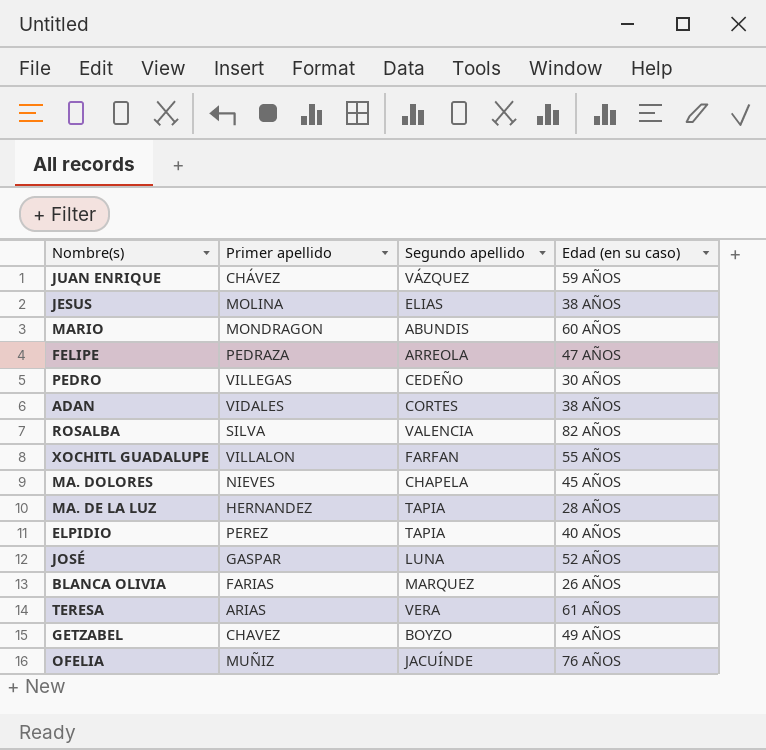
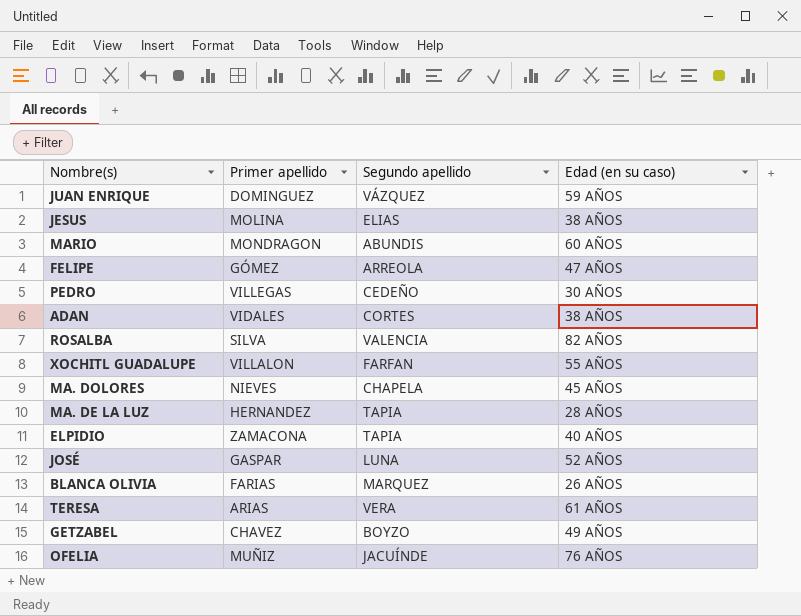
JUAN ENRIQUE | Primer apellido: CHÁVEZ -> DOMINGUEZ
FELIPE | Primer apellido: PEDRAZA -> GÓMEZ
ELPIDIO | Primer apellido: PEREZ -> ZAMACONA

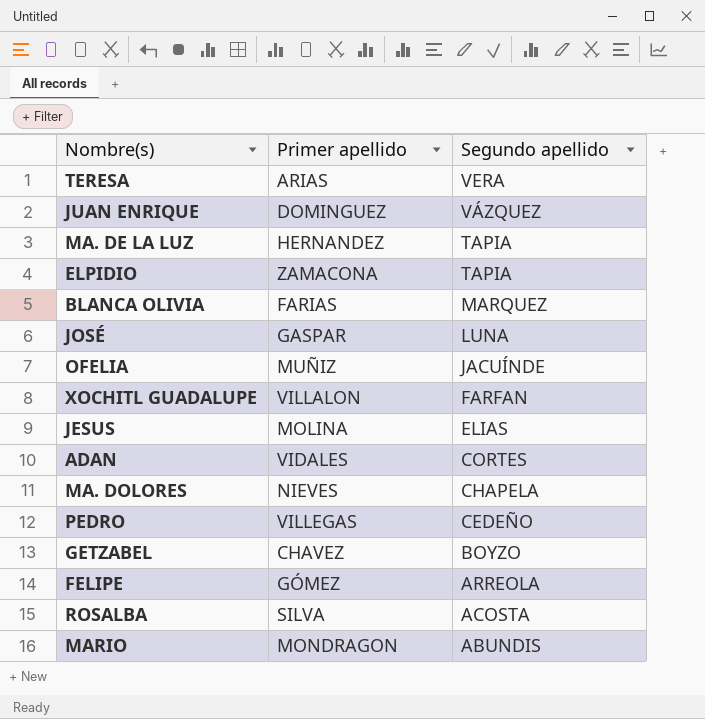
row order: none -> Segundo apellido descending
column Edad (en su caso) | position: 4 -> none
ROSALBA | Segundo apellido: VALENCIA -> ACOSTA

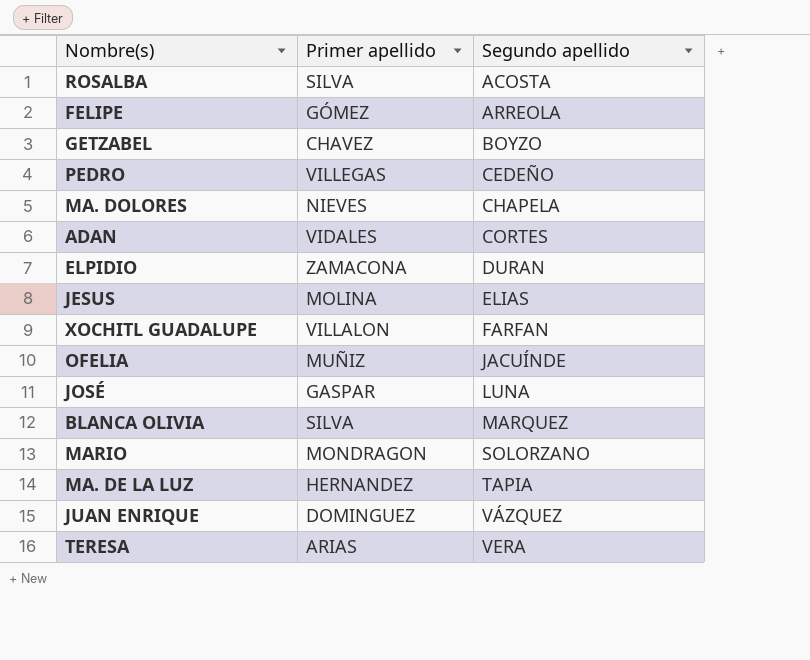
row order: Segundo apellido descending -> Segundo apellido ascending
ELPIDIO | Segundo apellido: TAPIA -> DURAN
BLANCA OLIVIA | Primer apellido: FARIAS -> SILVA
MARIO | Segundo apellido: ABUNDIS -> SOLORZANO

